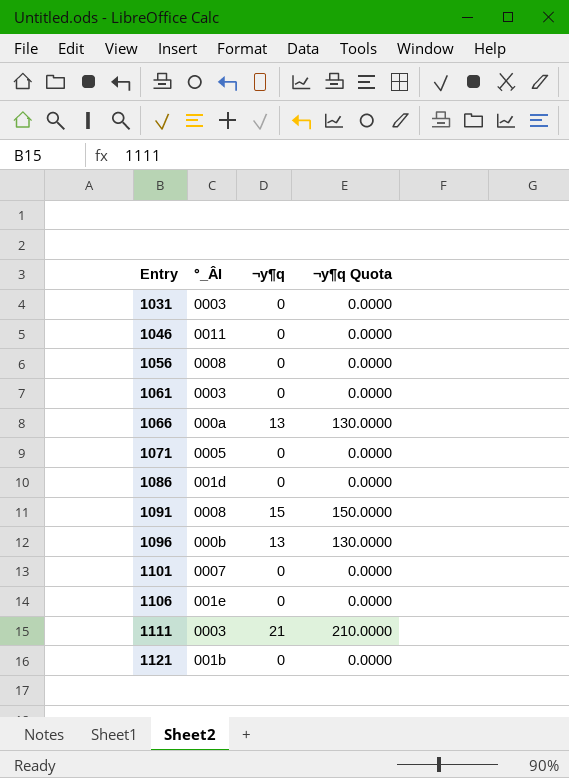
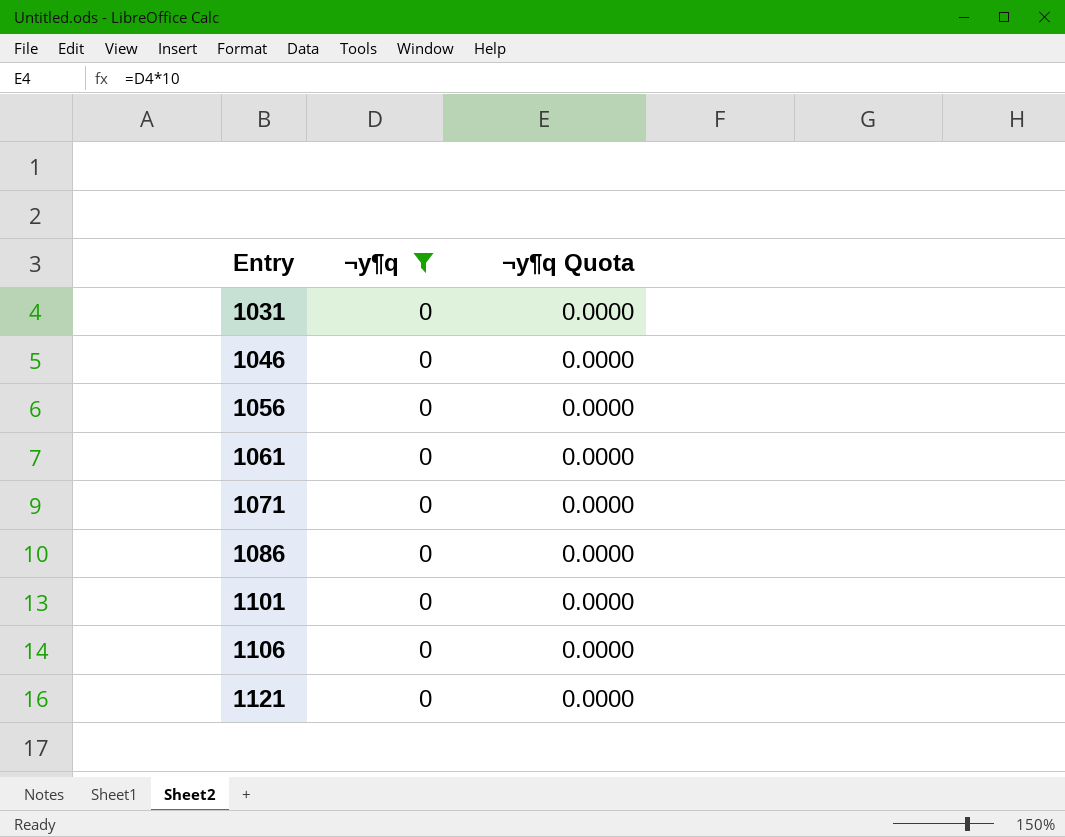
filter: none -> ¬y¶q = 0
column °_ÂI | position: 2 -> none

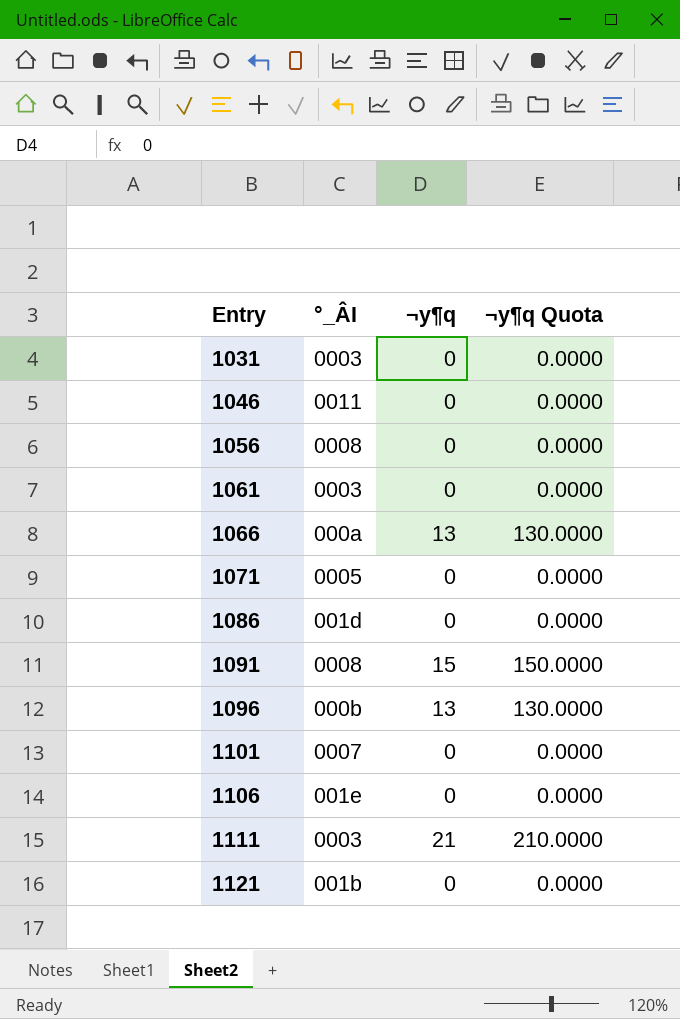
filter: ¬y¶q = 0 -> none
column °_ÂI | position: none -> 2

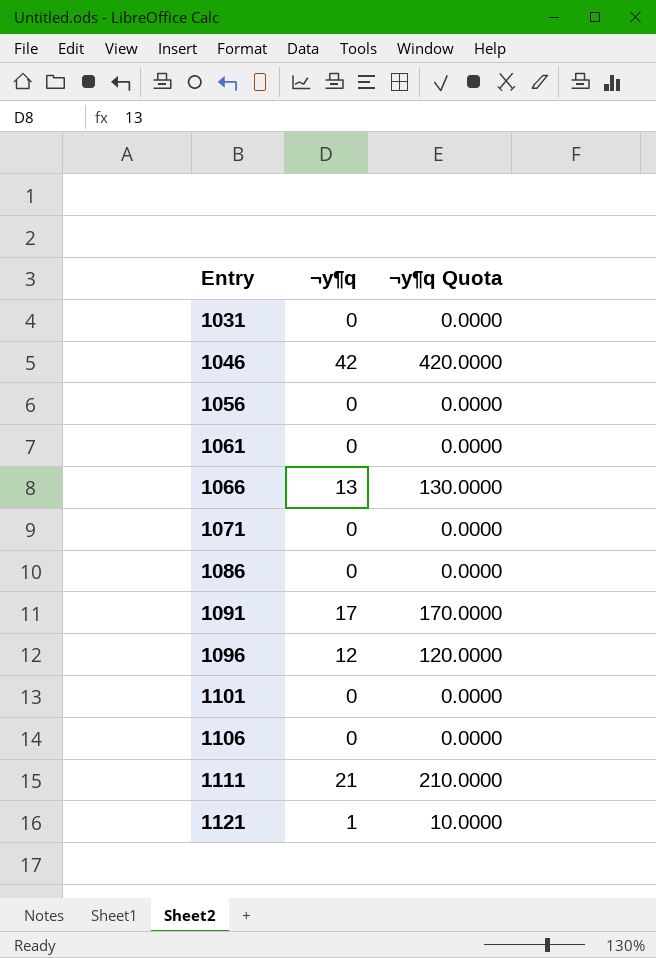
column °_ÂI | position: 2 -> none
1046 | ¬y¶q: 0 -> 42
1046 | ¬y¶q Quota: 0.0000 -> 420.0000
1091 | ¬y¶q: 15 -> 17
1091 | ¬y¶q Quota: 150.0000 -> 170.0000
1096 | ¬y¶q: 13 -> 12
1096 | ¬y¶q Quota: 130.0000 -> 120.0000
1121 | ¬y¶q: 0 -> 1
1121 | ¬y¶q Quota: 0.0000 -> 10.0000

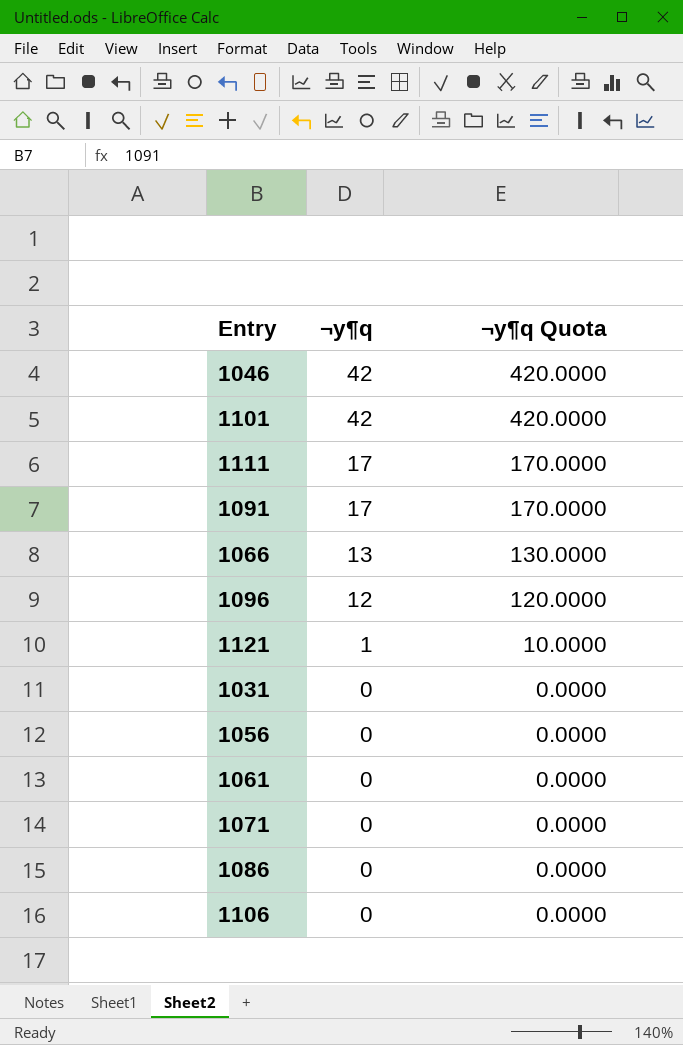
row order: Entry ascending -> ¬y¶q descending
1101 | ¬y¶q: 0 -> 42
1101 | ¬y¶q Quota: 0.0000 -> 420.0000
1111 | ¬y¶q: 21 -> 17
1111 | ¬y¶q Quota: 210.0000 -> 170.0000

